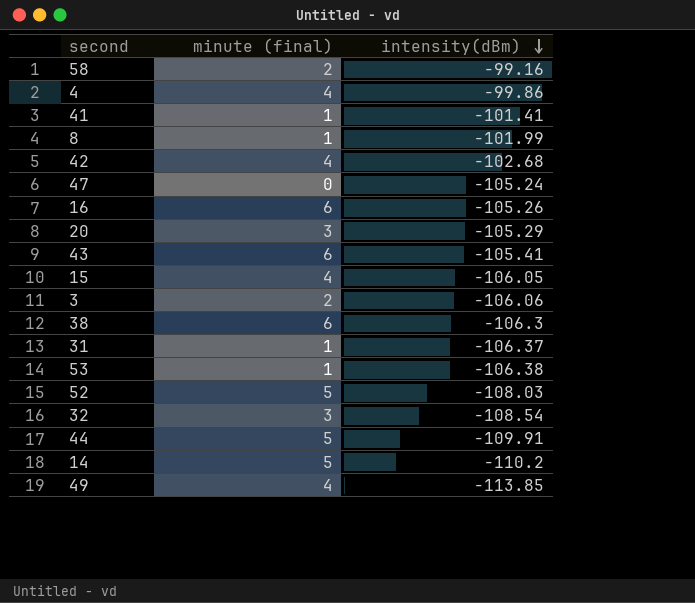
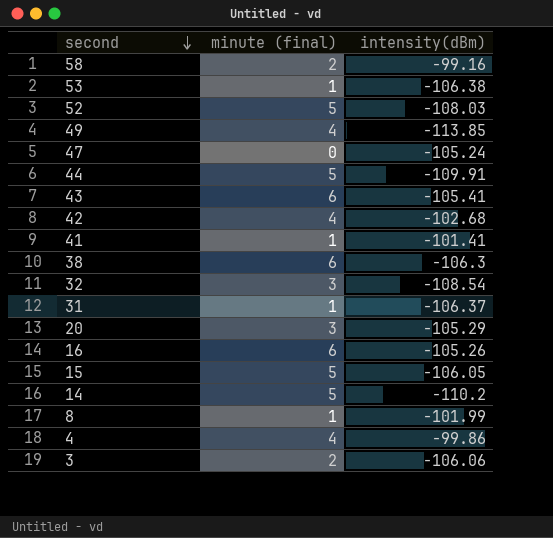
row order: intensity(dBm) descending -> second descending
15 | minute (final): 4 -> 5

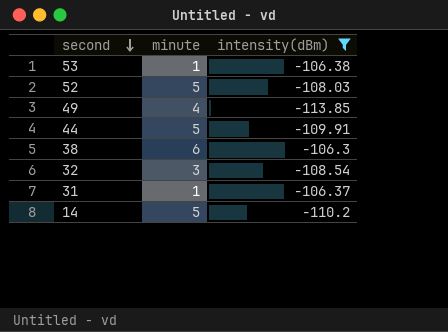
filter: none -> intensity(dBm) <= -106.3
column name: minute (final) -> minute

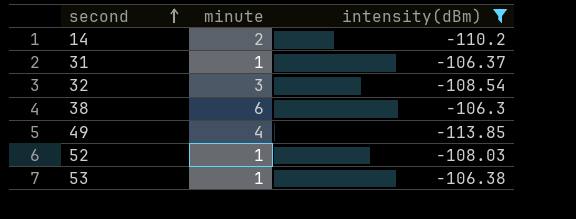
row order: second descending -> second ascending
row 44: 5 | -109.91 -> none
14 | minute: 5 -> 2
52 | minute: 5 -> 1

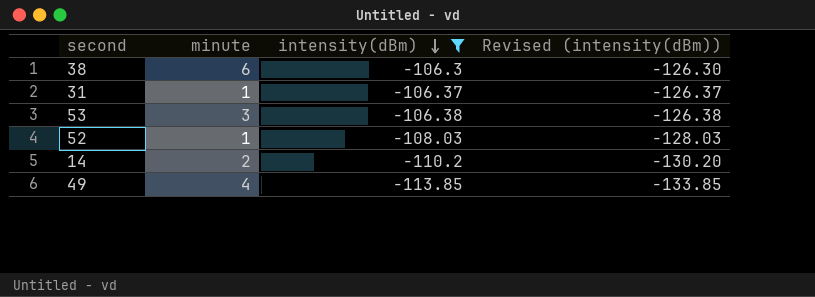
row order: second ascending -> intensity(dBm) descending
column Revised (intensity(dBm)) | formula: none -> [intensity(dBm)] - 20
row 32: 3 | -108.54 -> none
53 | minute: 1 -> 3

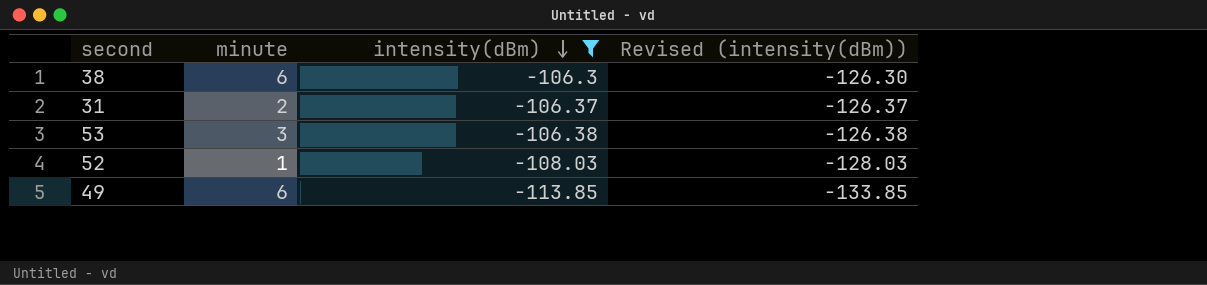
row 14: 2 | -110.2 | -130.20 -> none
31 | minute: 1 -> 2
49 | minute: 4 -> 6

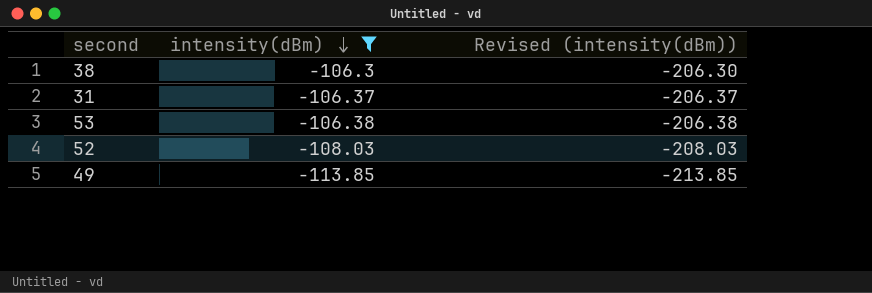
column minute | position: 2 -> none
column Revised (intensity(dBm)) | formula: [intensity(dBm)] - 20 -> [intensity(dBm)] - 100

